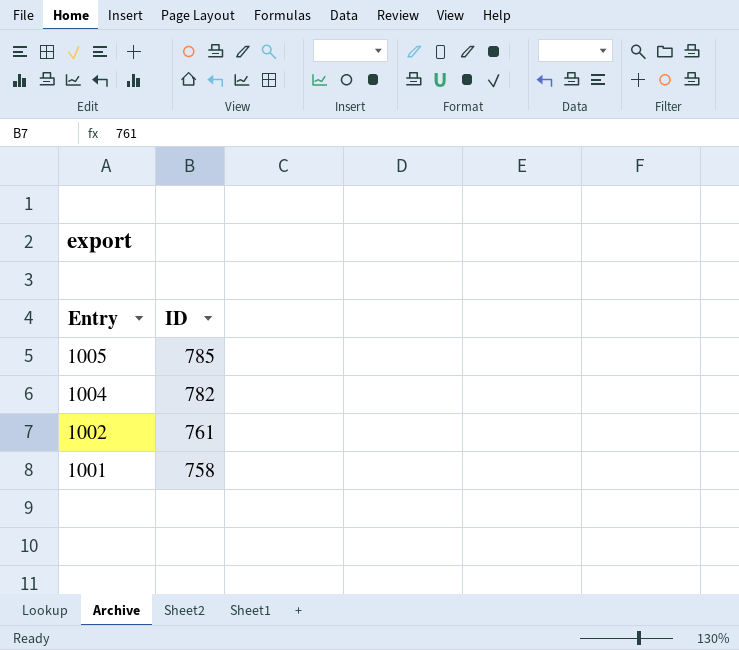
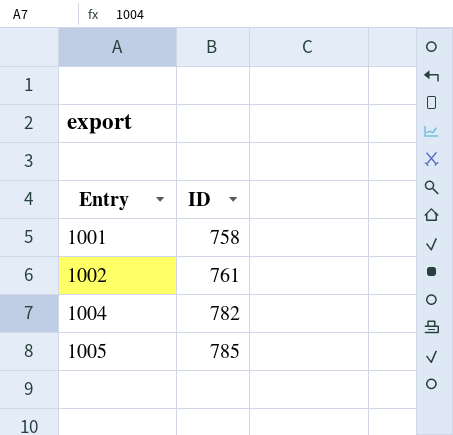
row order: Entry descending -> Entry ascending

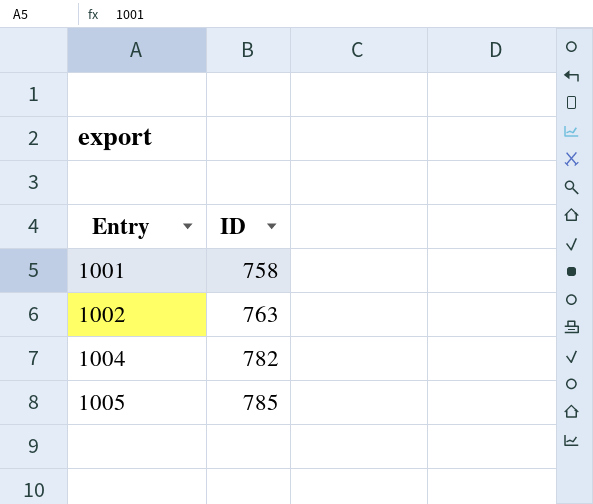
1002 | ID: 761 -> 763

